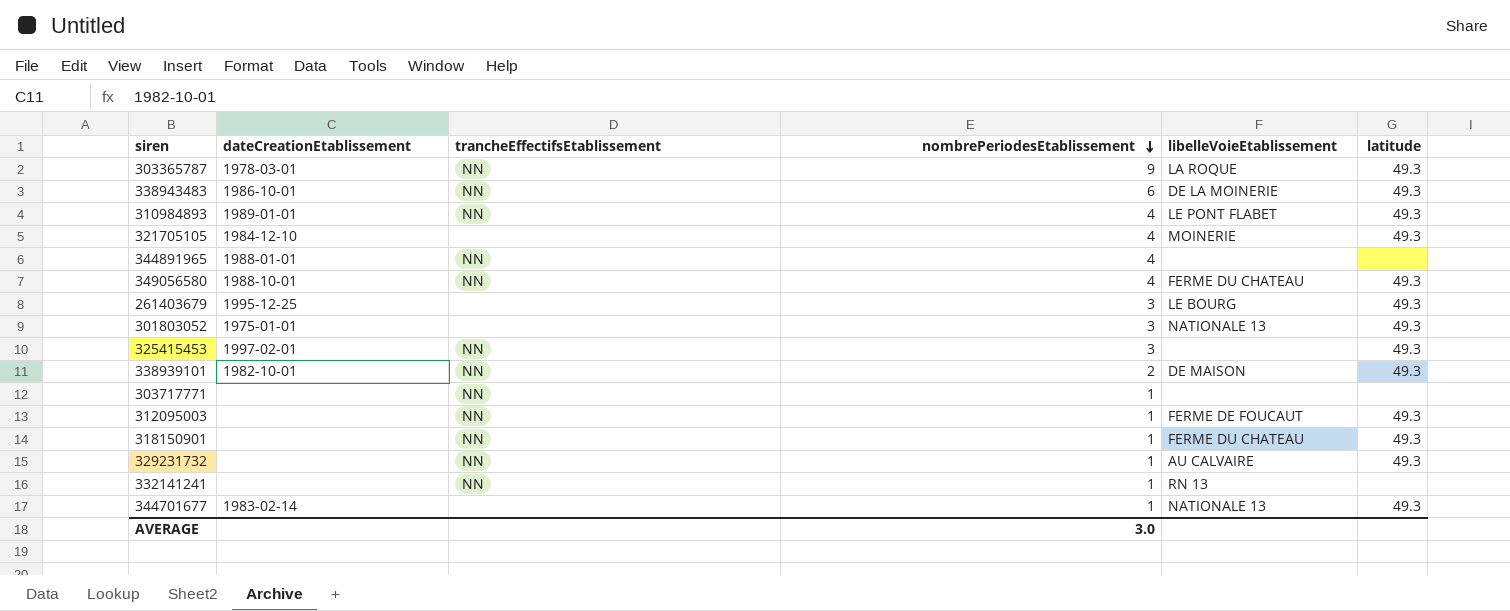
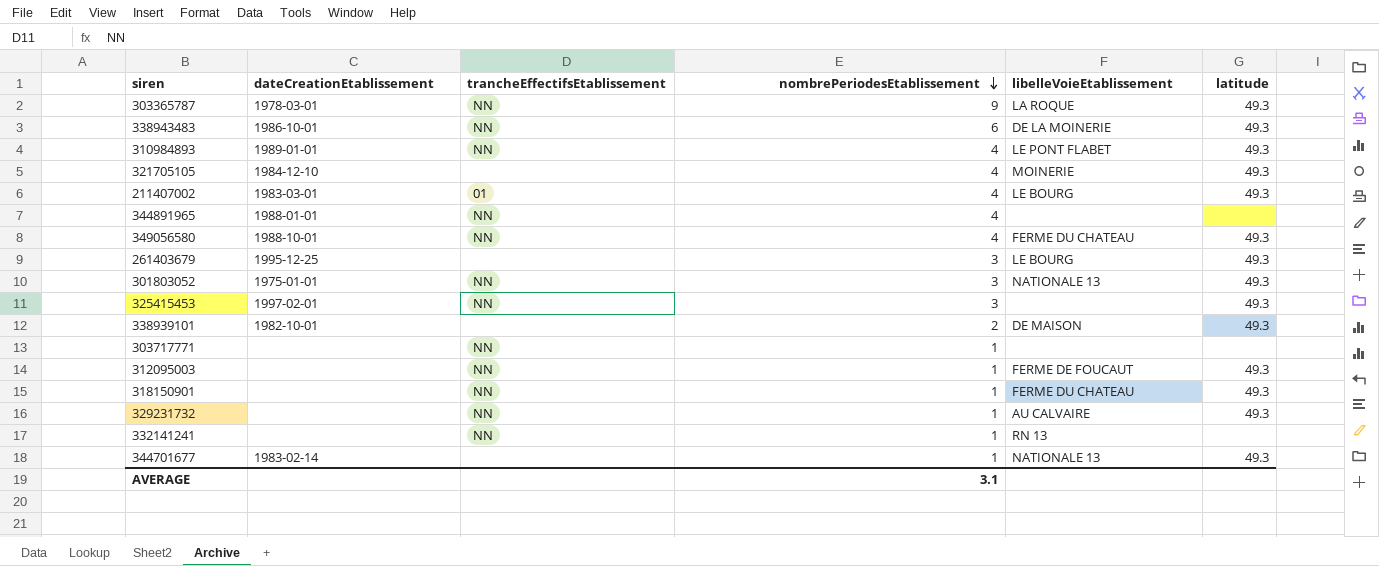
row 211407002: none -> 1983-03-01 | 01 | 4 | LE BOURG | 49.3
301803052 | trancheEffectifsEtablissement: none -> NN
338939101 | trancheEffectifsEtablissement: NN -> none
AVERAGE | nombrePeriodesEtablissement: 3.0 -> 3.1

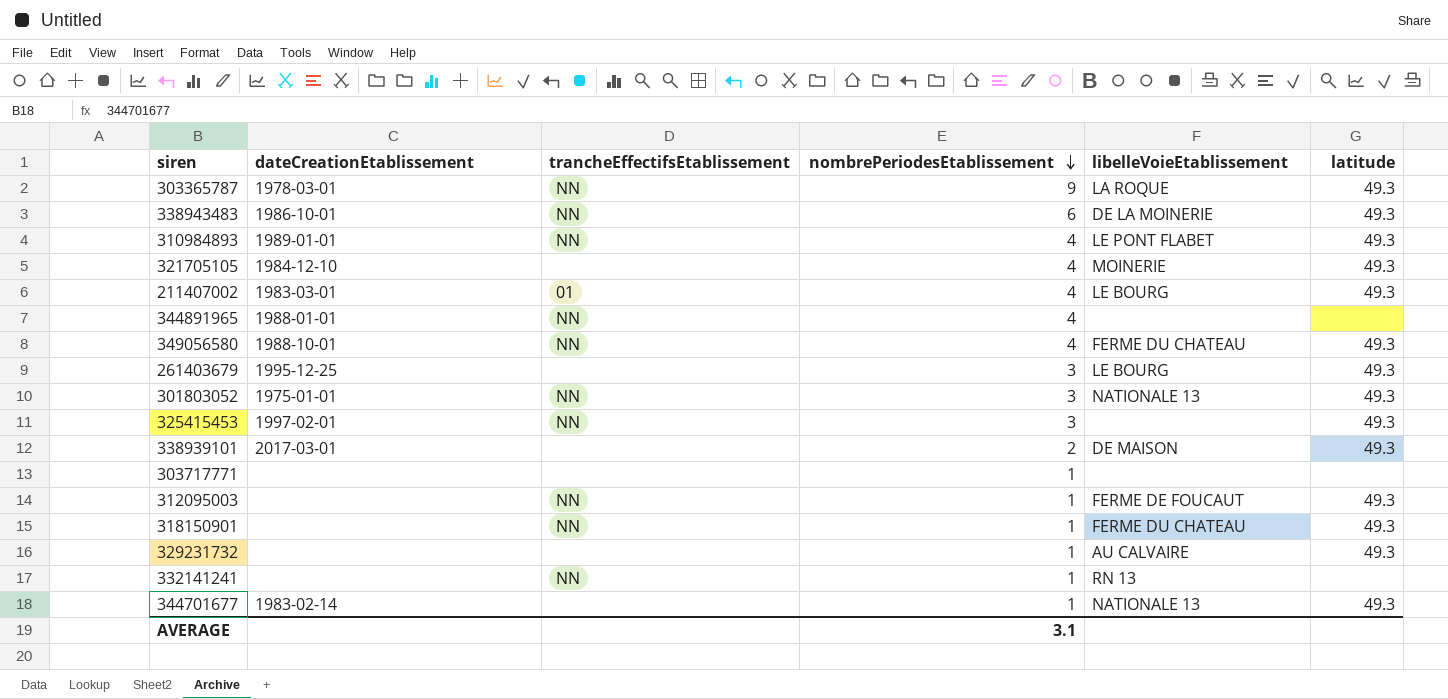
338939101 | dateCreationEtablissement: 1982-10-01 -> 2017-03-01
303717771 | trancheEffectifsEtablissement: NN -> none
329231732 | trancheEffectifsEtablissement: NN -> none

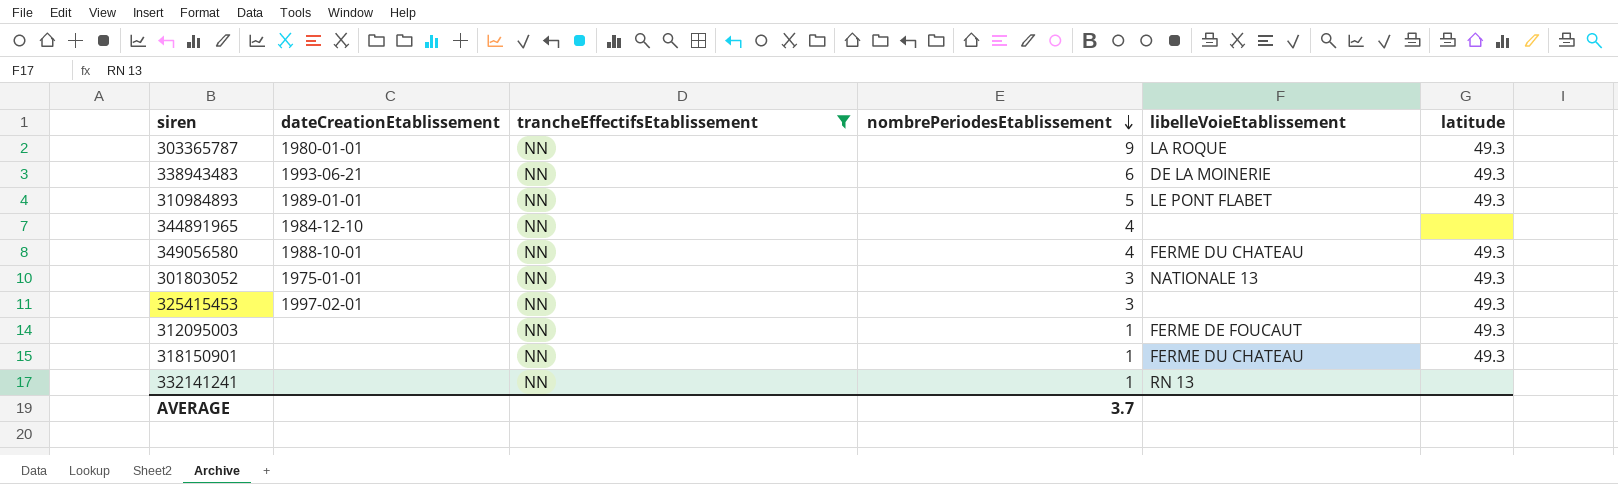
filter: none -> trancheEffectifsEtablissement = NN
303365787 | dateCreationEtablissement: 1978-03-01 -> 1980-01-01
338943483 | dateCreationEtablissement: 1986-10-01 -> 1993-06-21
310984893 | nombrePeriodesEtablissement: 4 -> 5
344891965 | dateCreationEtablissement: 1988-01-01 -> 1984-12-10
AVERAGE | nombrePeriodesEtablissement: 3.1 -> 3.7

